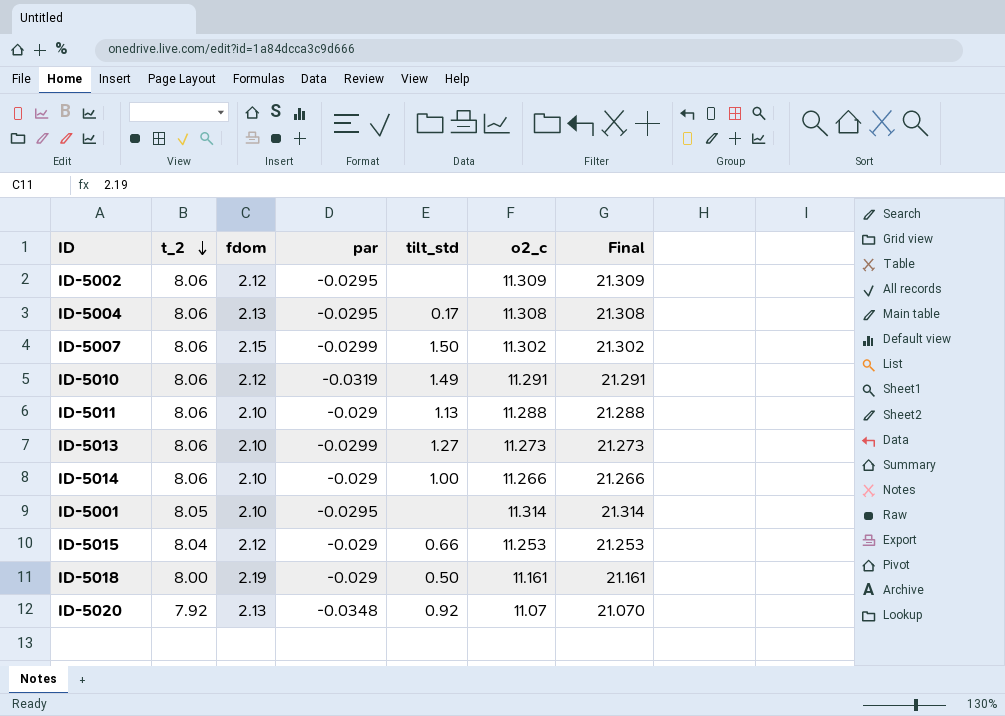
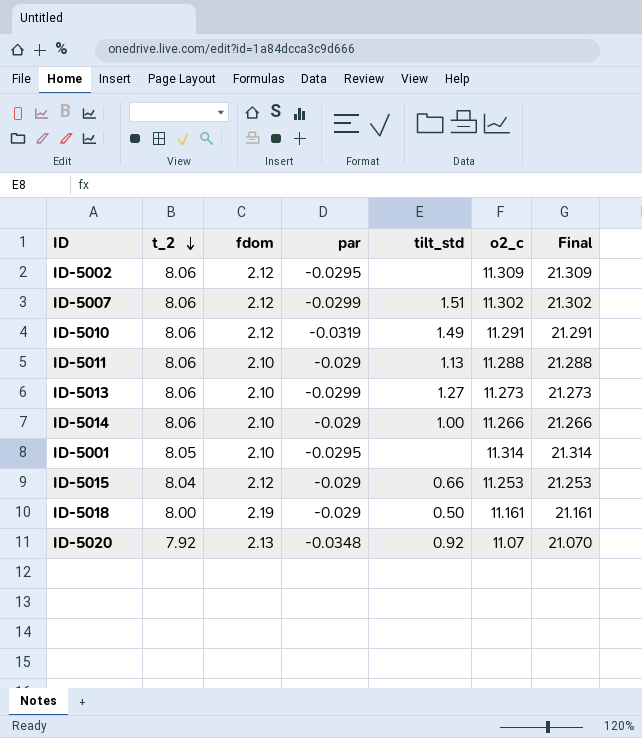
row ID-5004: 8.06 | 2.13 | -0.0295 | 0.17 | 11.308 | 21.308 -> none
ID-5007 | fdom: 2.15 -> 2.12
ID-5007 | tilt_std: 1.50 -> 1.51

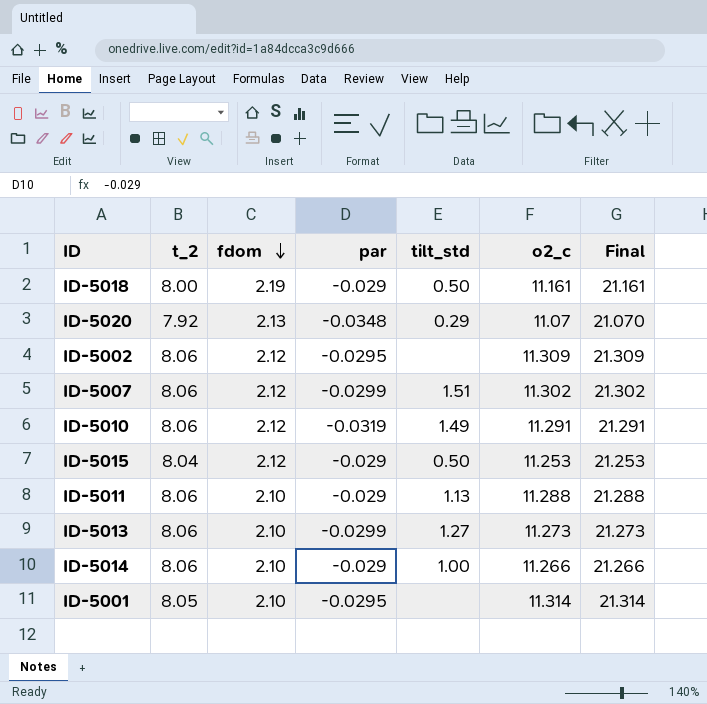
row order: t_2 descending -> fdom descending
ID-5020 | tilt_std: 0.92 -> 0.29
ID-5015 | tilt_std: 0.66 -> 0.50

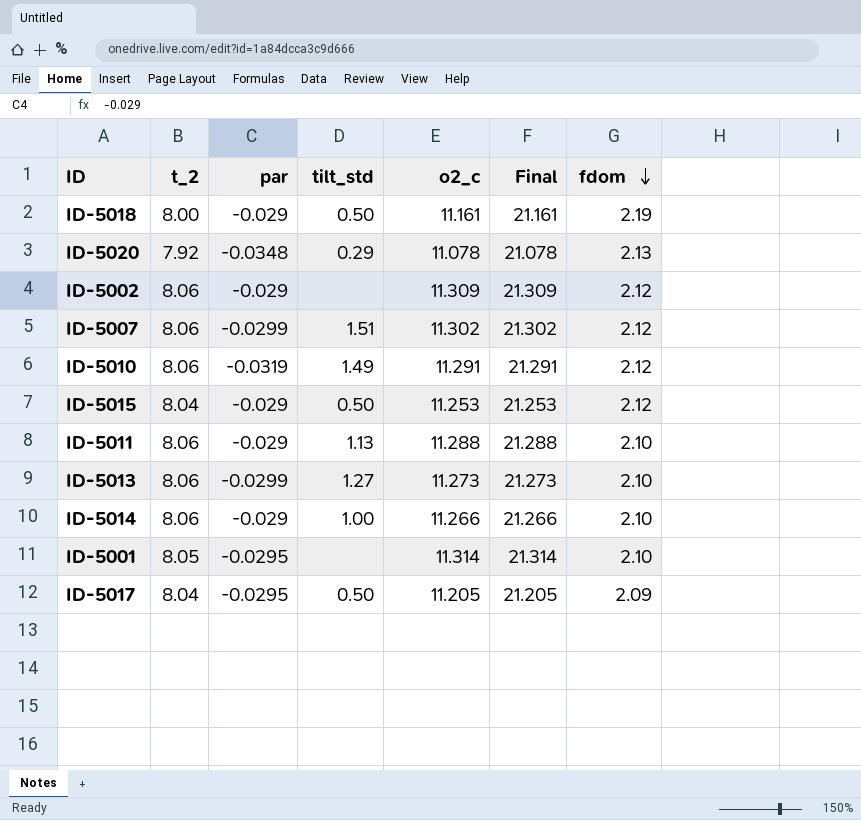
column fdom | position: 3 -> 7
ID-5020 | o2_c: 11.07 -> 11.078
ID-5020 | Final: 21.070 -> 21.078
ID-5002 | par: -0.0295 -> -0.029
row ID-5017: none -> 8.04 | -0.0295 | 0.50 | 11.205 | 21.205 | 2.09

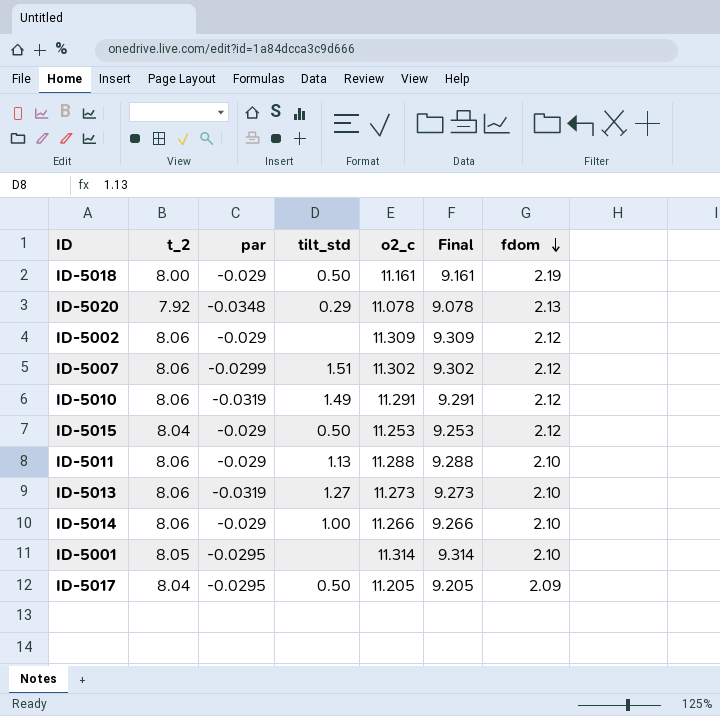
column Final | formula: [o2_c] + 10 -> [o2_c] - 2
ID-5013 | par: -0.0299 -> -0.0319

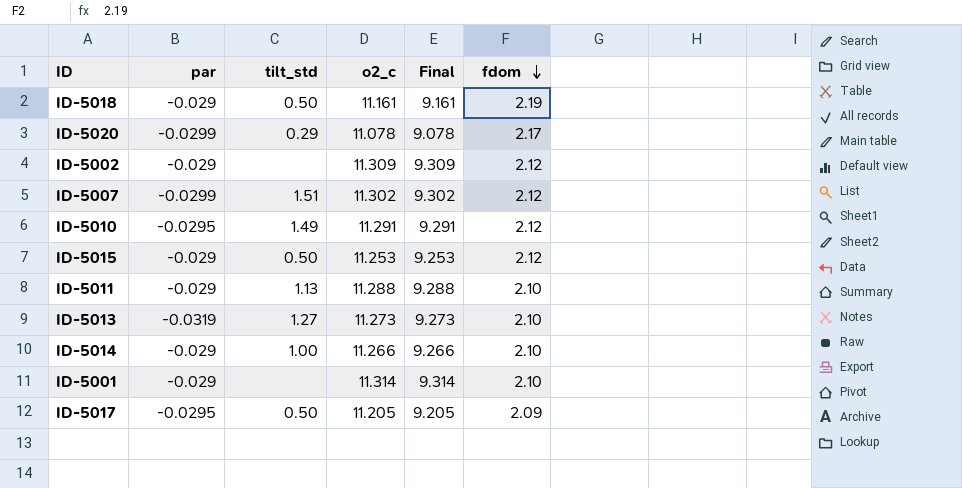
column t_2 | position: 2 -> none
ID-5020 | par: -0.0348 -> -0.0299
ID-5020 | fdom: 2.13 -> 2.17
ID-5010 | par: -0.0319 -> -0.0295
ID-5001 | par: -0.0295 -> -0.029

